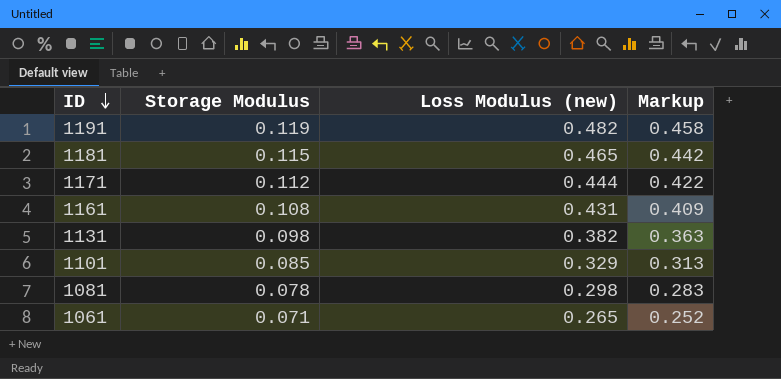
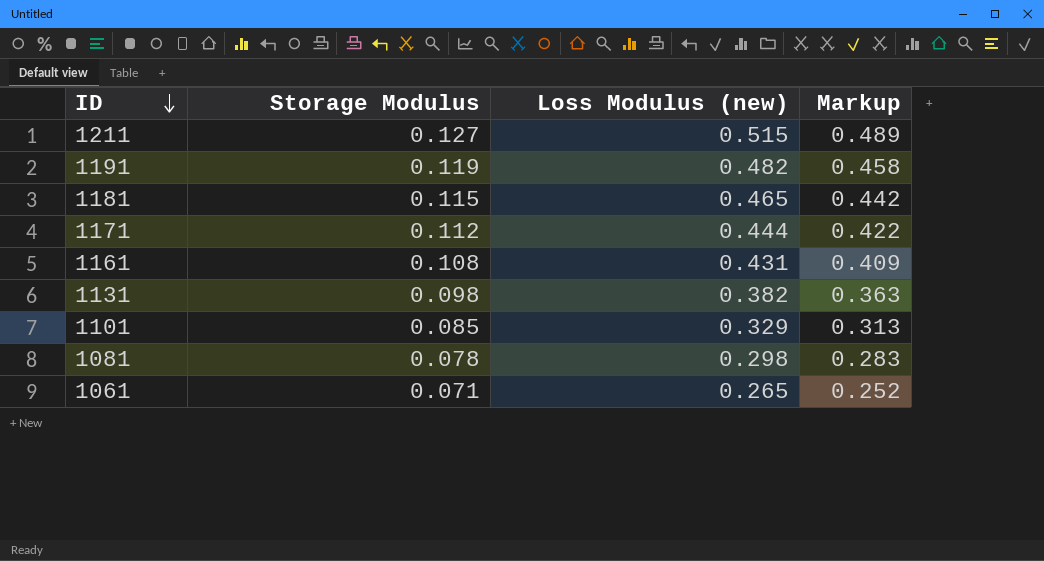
row 1211: none -> 0.127 | 0.515 | 0.489

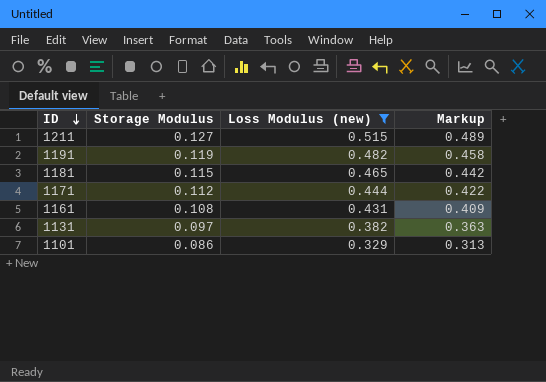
filter: none -> Loss Modulus (new) >= 0.329
1131 | Storage Modulus: 0.098 -> 0.097
1101 | Storage Modulus: 0.085 -> 0.086

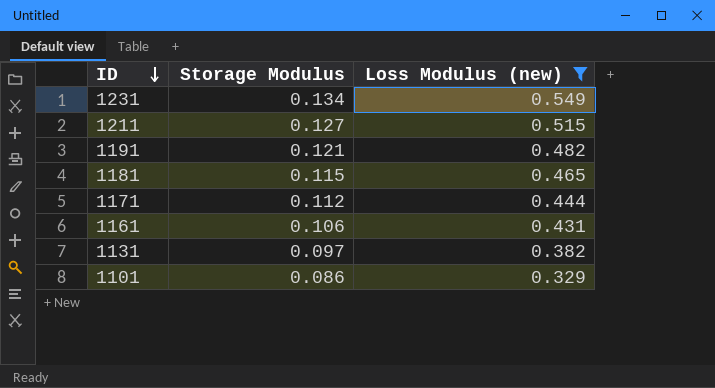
column Markup | formula: [Loss Modulus (new)] * 0.95 -> none
row 1231: none -> 0.134 | 0.549
1191 | Storage Modulus: 0.119 -> 0.121
1161 | Storage Modulus: 0.108 -> 0.106

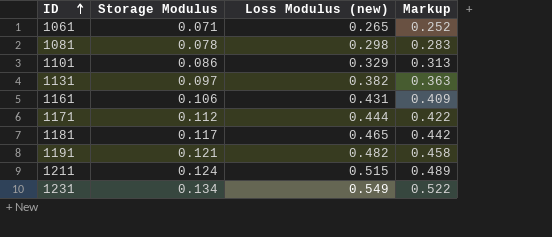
filter: Loss Modulus (new) >= 0.329 -> none
row order: ID descending -> ID ascending
column Markup | formula: none -> [Loss Modulus (new)] * 0.95
1181 | Storage Modulus: 0.115 -> 0.117
1211 | Storage Modulus: 0.127 -> 0.124

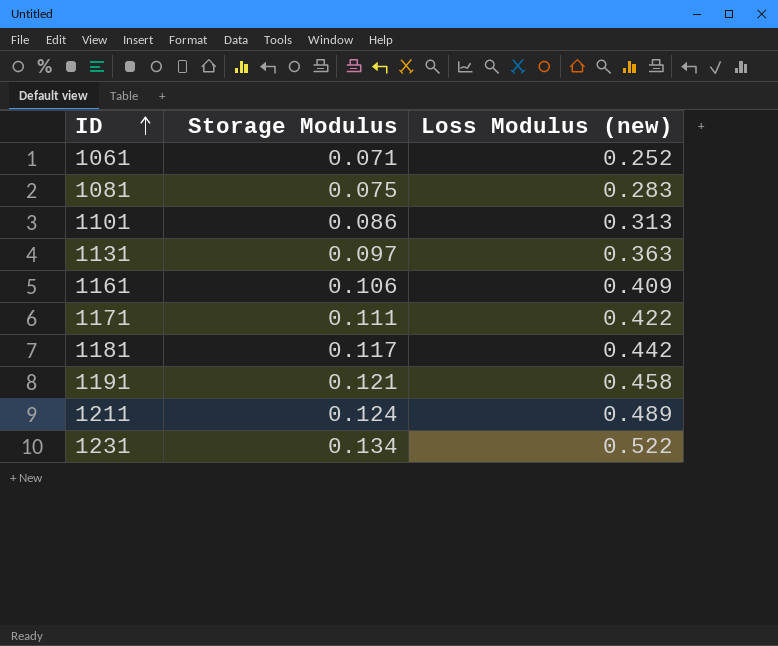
column Markup | formula: [Loss Modulus (new)] * 0.95 -> none
1061 | Loss Modulus (new): 0.265 -> 0.252
1081 | Storage Modulus: 0.078 -> 0.075
1081 | Loss Modulus (new): 0.298 -> 0.283
1101 | Loss Modulus (new): 0.329 -> 0.313
1131 | Loss Modulus (new): 0.382 -> 0.363
1161 | Loss Modulus (new): 0.431 -> 0.409
1171 | Storage Modulus: 0.112 -> 0.111
1171 | Loss Modulus (new): 0.444 -> 0.422
1181 | Loss Modulus (new): 0.465 -> 0.442
1191 | Loss Modulus (new): 0.482 -> 0.458
1211 | Loss Modulus (new): 0.515 -> 0.489
1231 | Loss Modulus (new): 0.549 -> 0.522

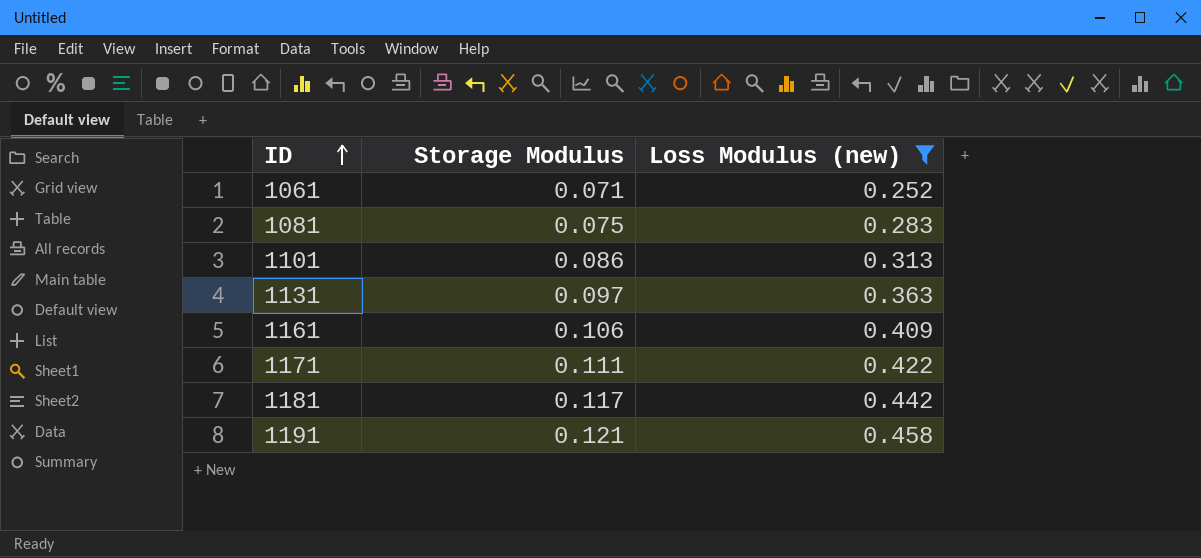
filter: none -> Loss Modulus (new) <= 0.458

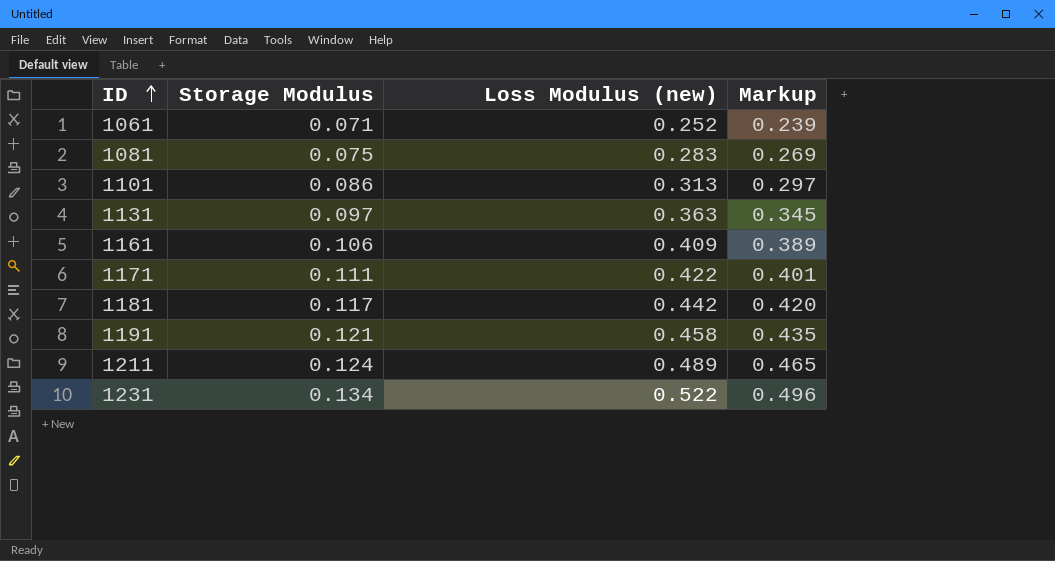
filter: Loss Modulus (new) <= 0.458 -> none
column Markup | formula: none -> [Loss Modulus (new)] * 0.95

